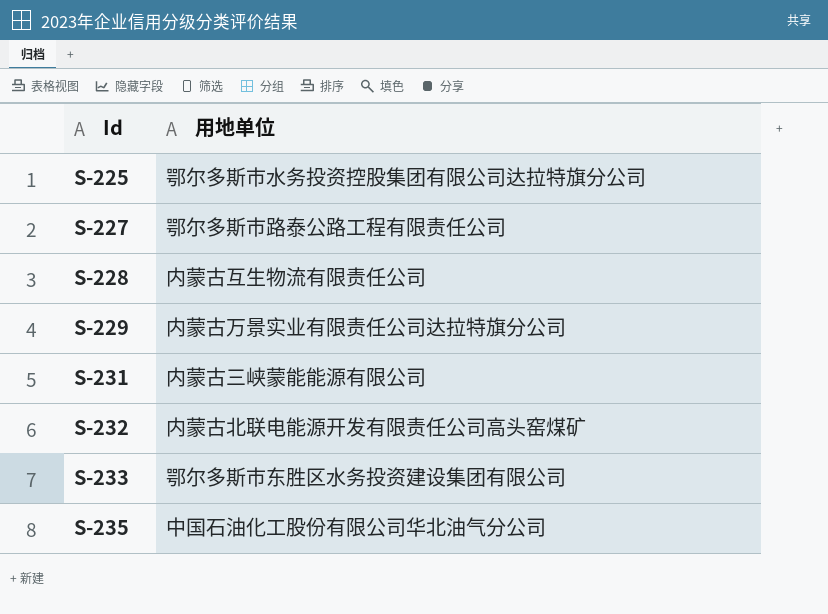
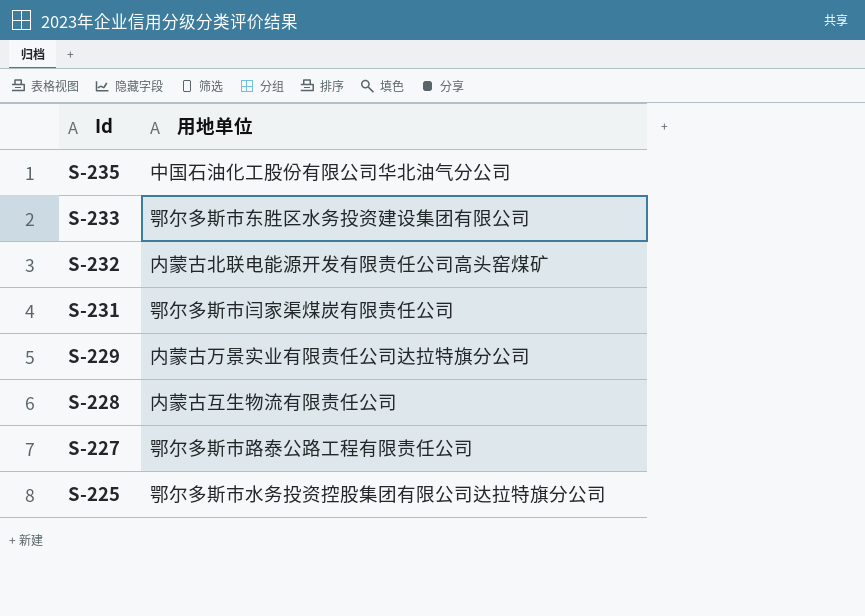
row order: Id ascending -> Id descending
S-231 | 用地单位: 内蒙古三峡蒙能能源有限公司 -> 鄂尔多斯市闫家渠煤炭有限责任公司

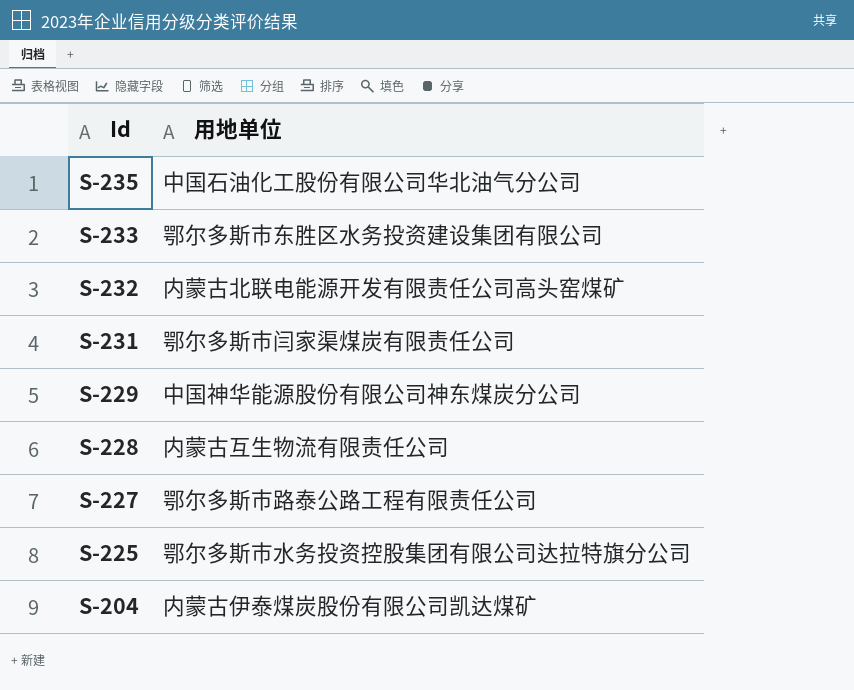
S-229 | 用地单位: 内蒙古万景实业有限责任公司达拉特旗分公司 -> 中国神华能源股份有限公司神东煤炭分公司
row S-204: none -> 内蒙古伊泰煤炭股份有限公司凯达煤矿

